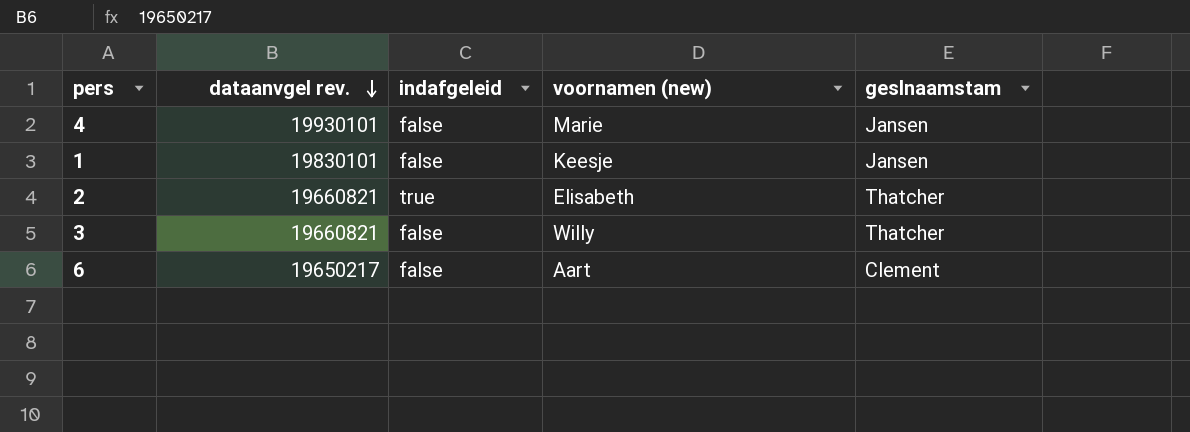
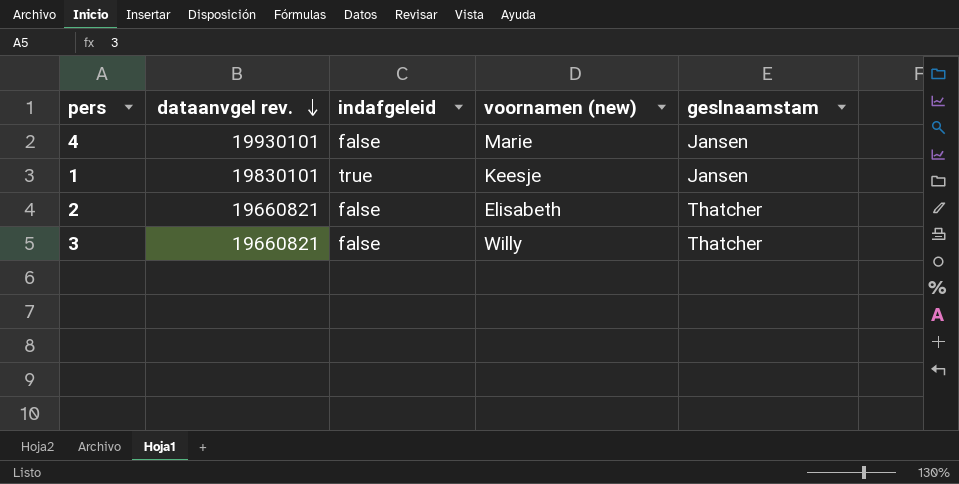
row 6: 19650217 | false | Aart | Clement -> none
1 | indafgeleid: false -> true
2 | indafgeleid: true -> false

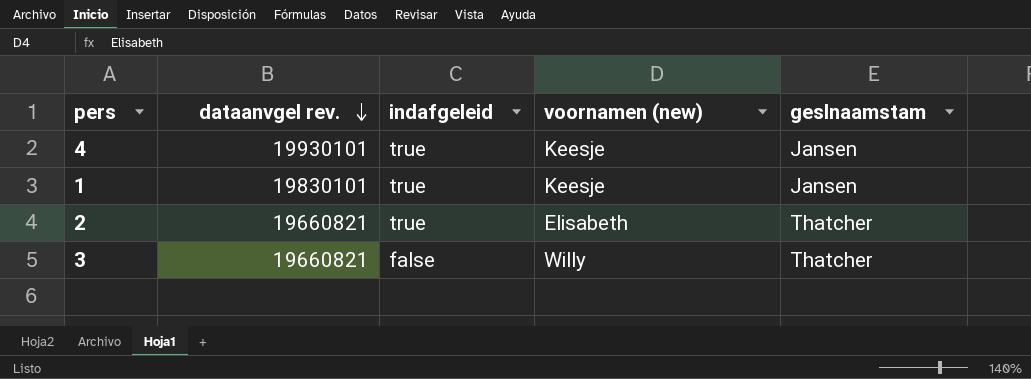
4 | indafgeleid: false -> true
4 | voornamen (new): Marie -> Keesje
2 | indafgeleid: false -> true

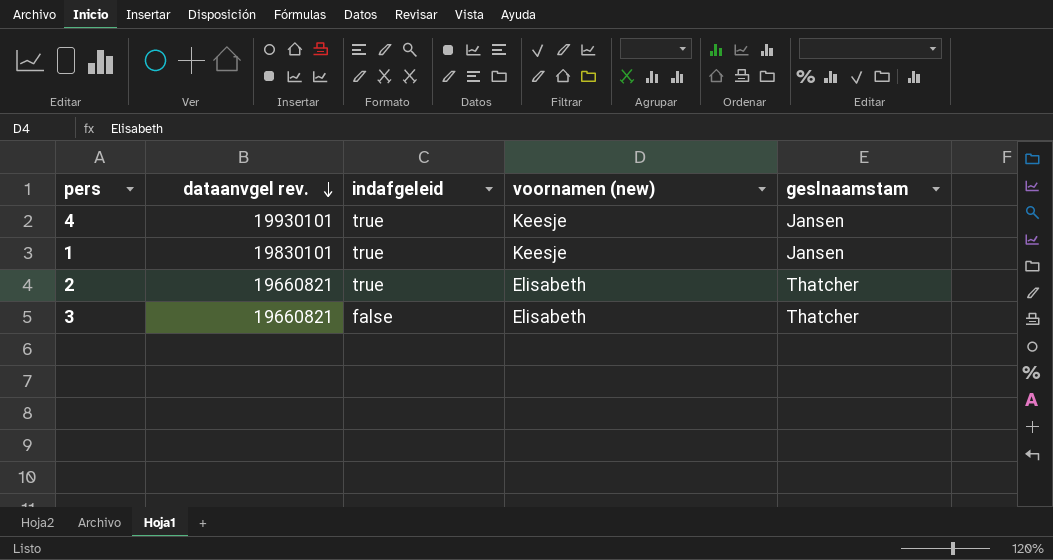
3 | voornamen (new): Willy -> Elisabeth

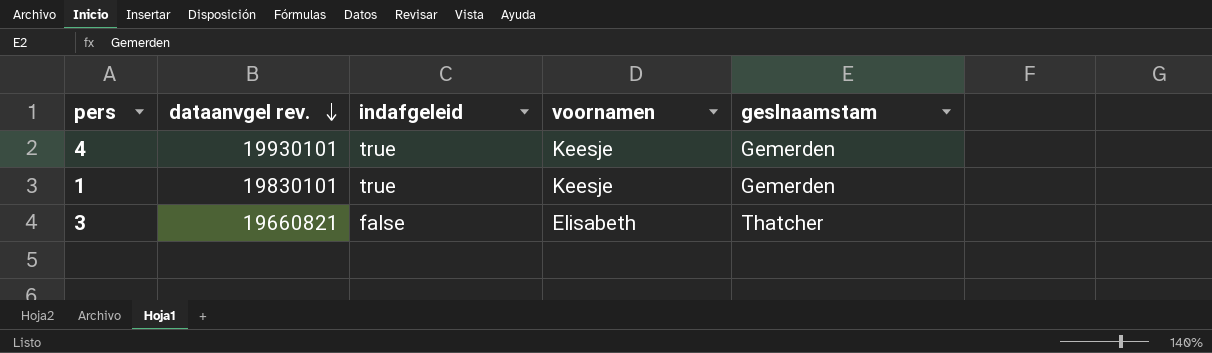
column name: voornamen (new) -> voornamen
row 2: 19660821 | true | Elisabeth | Thatcher -> none
4 | geslnaamstam: Jansen -> Gemerden
1 | geslnaamstam: Jansen -> Gemerden

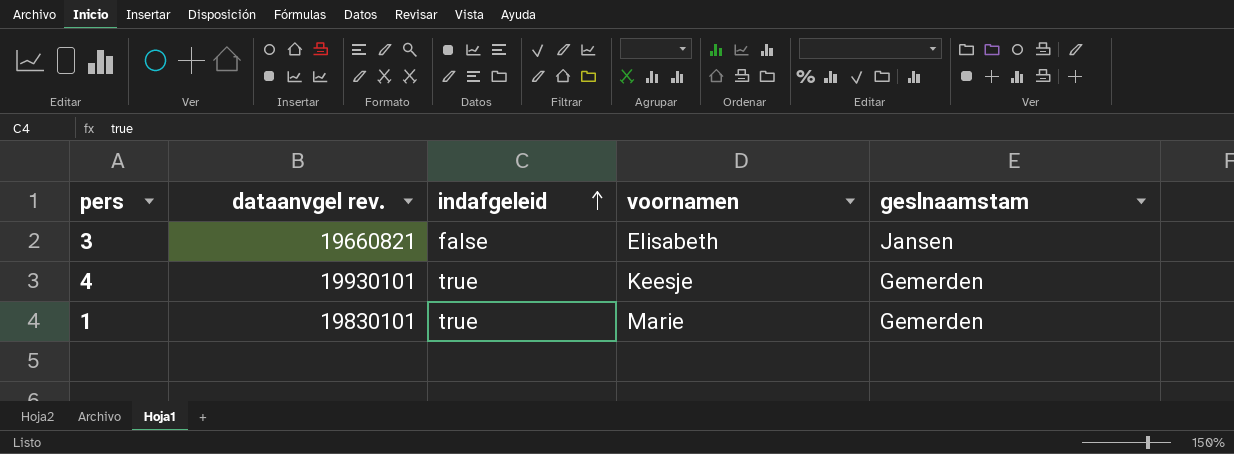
row order: dataanvgel rev. descending -> indafgeleid ascending
3 | geslnaamstam: Thatcher -> Jansen
1 | voornamen: Keesje -> Marie

